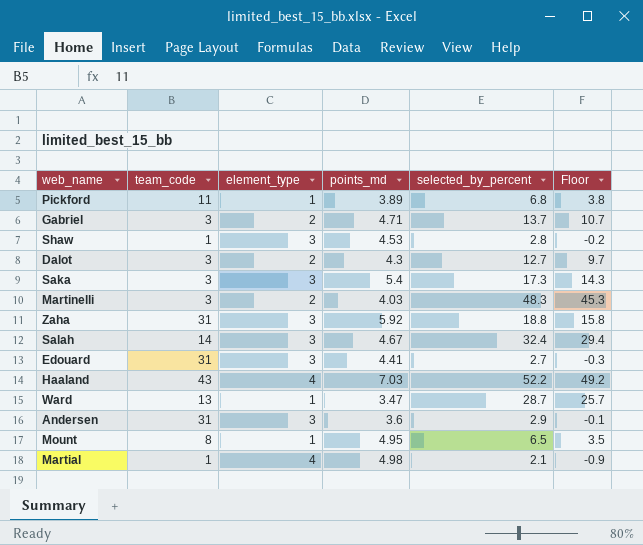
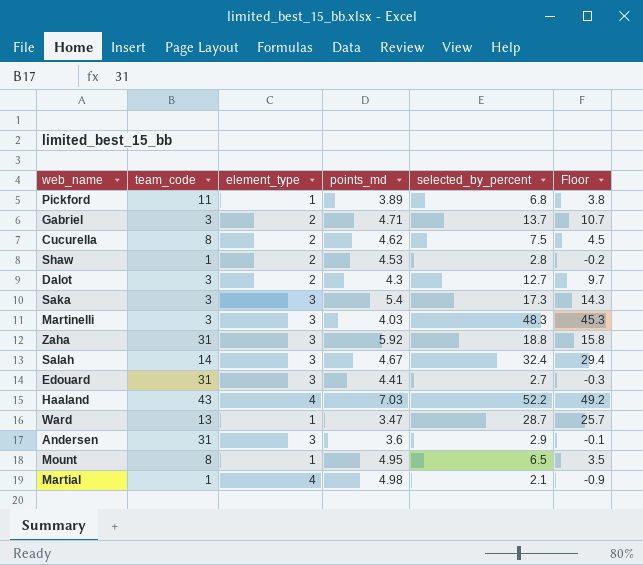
row Cucurella: none -> 8 | 2 | 4.62 | 7.5 | 4.5
Shaw | element_type: 3 -> 2
Martinelli | element_type: 2 -> 3

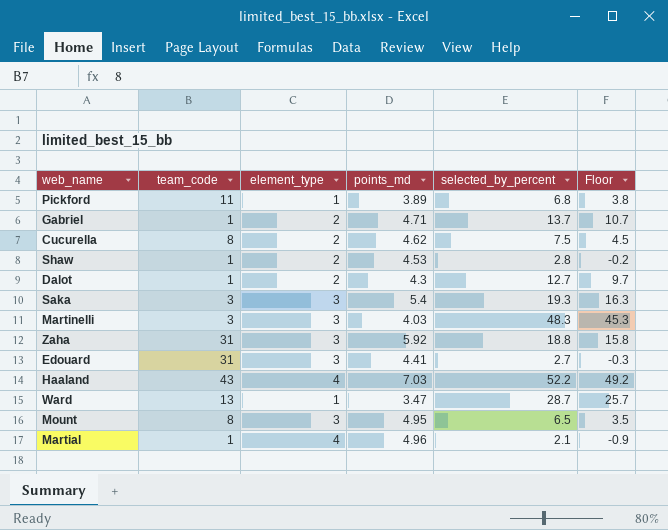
row Salah: 14 | 3 | 4.67 | 32.4 | 29.4 -> none
row Andersen: 31 | 3 | 3.6 | 2.9 | -0.1 -> none
Gabriel | team_code: 3 -> 1
Dalot | team_code: 3 -> 1
Saka | selected_by_percent: 17.3 -> 19.3
Saka | Floor: 14.3 -> 16.3
Mount | element_type: 1 -> 3
Martial | points_md: 4.98 -> 4.96

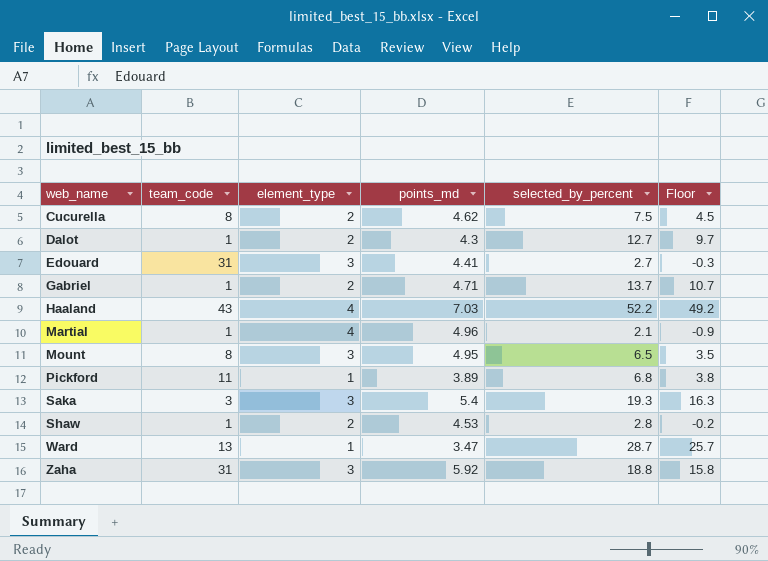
row order: none -> web_name ascending
row Martinelli: 3 | 3 | 4.03 | 48.3 | 45.3 -> none

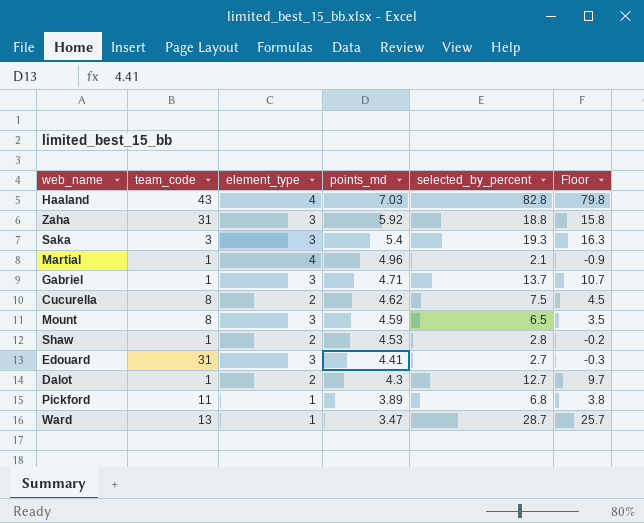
row order: web_name ascending -> points_md descending
Haaland | selected_by_percent: 52.2 -> 82.8
Haaland | Floor: 49.2 -> 79.8
Gabriel | element_type: 2 -> 3
Mount | points_md: 4.95 -> 4.59

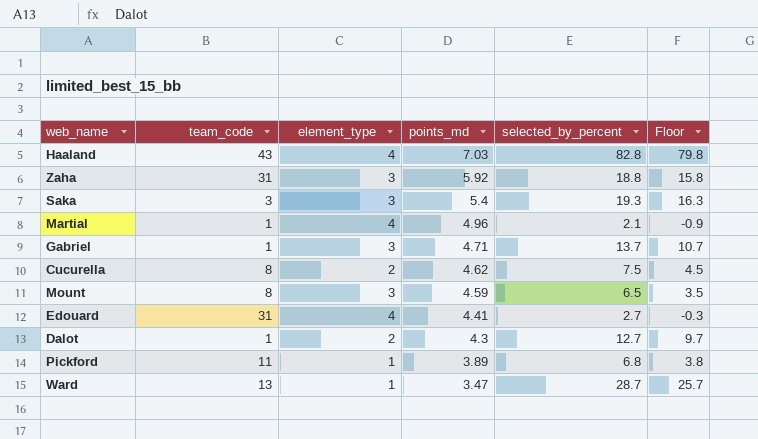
row Shaw: 1 | 2 | 4.53 | 2.8 | -0.2 -> none
Edouard | element_type: 3 -> 4

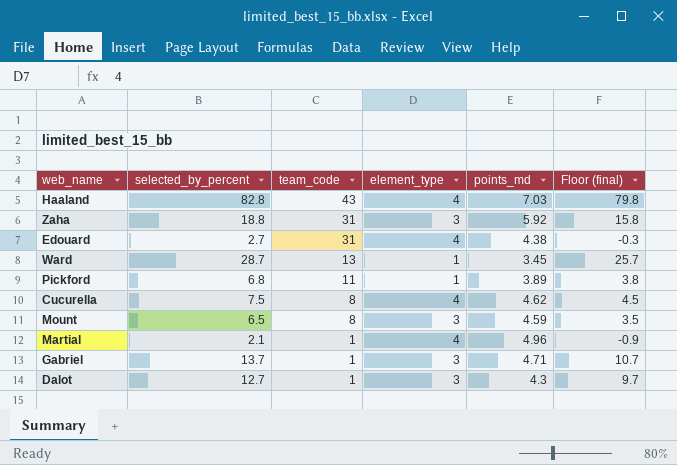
row order: points_md descending -> team_code descending
column selected_by_percent | position: 5 -> 2
column name: Floor -> Floor (final)
row Saka: 3 | 3 | 5.4 | 19.3 | 16.3 -> none
Edouard | points_md: 4.41 -> 4.38
Ward | points_md: 3.47 -> 3.45
Cucurella | element_type: 2 -> 4
Dalot | element_type: 2 -> 3

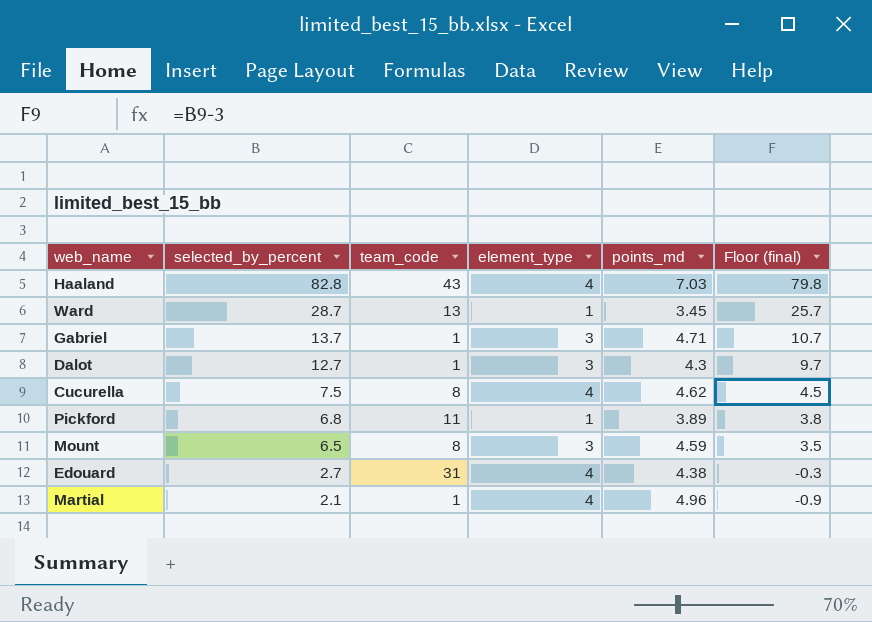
row order: team_code descending -> selected_by_percent descending
row Zaha: 18.8 | 31 | 3 | 5.92 | 15.8 -> none

